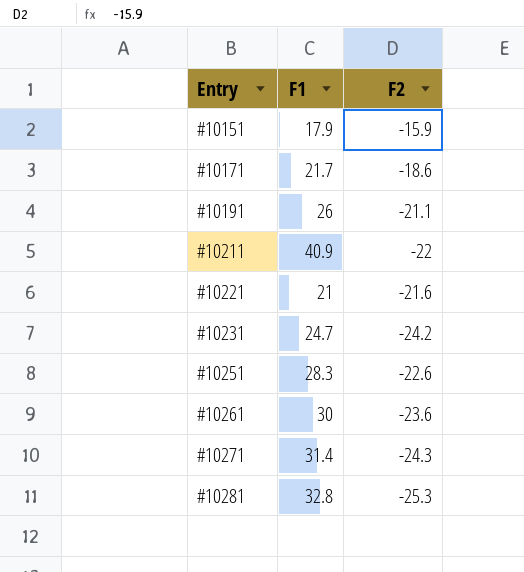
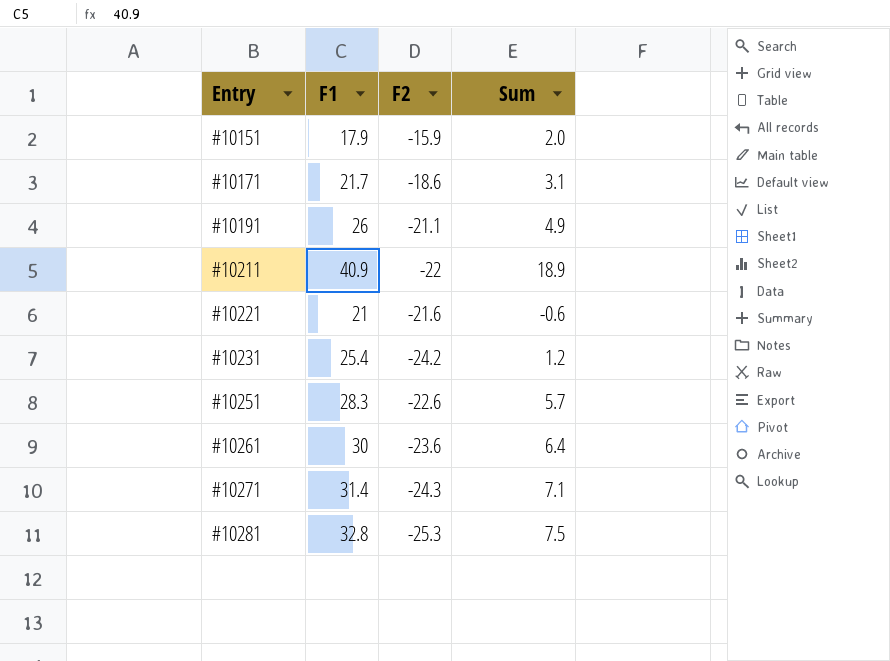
column Sum | formula: none -> [F1] + [F2]
#10231 | F1: 24.7 -> 25.4

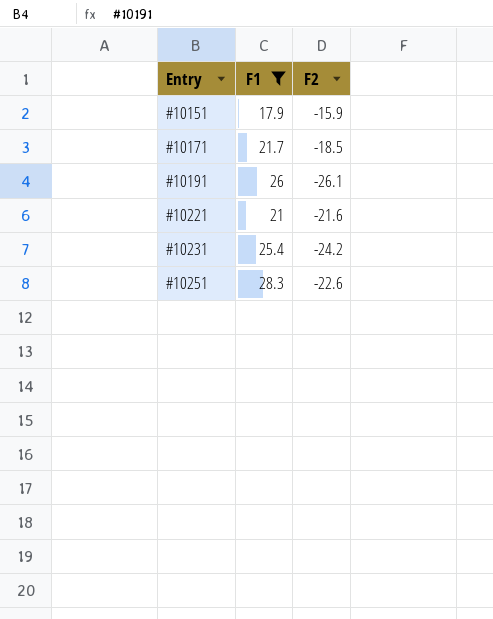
filter: none -> F1 <= 28.3
column Sum | formula: [F1] + [F2] -> none
#10171 | F2: -18.6 -> -18.5
#10191 | F2: -21.1 -> -26.1

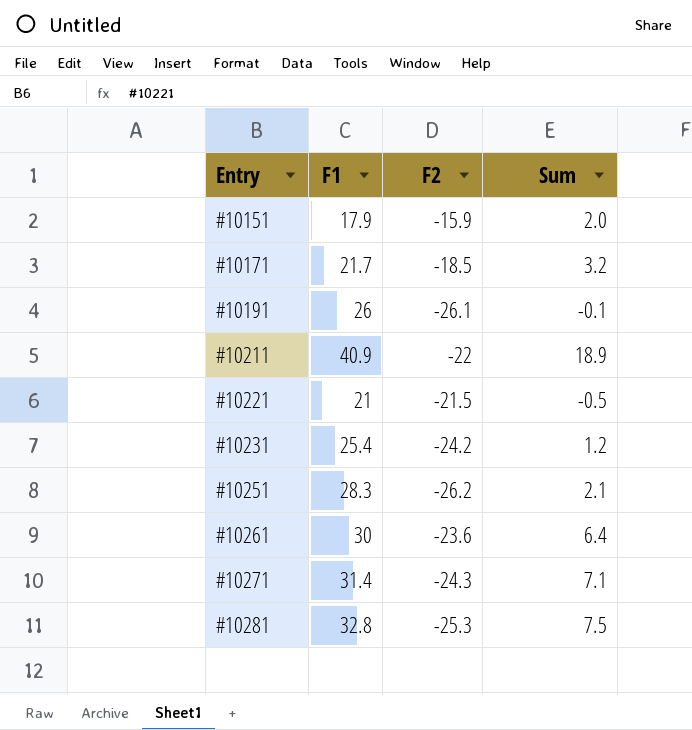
filter: F1 <= 28.3 -> none
column Sum | formula: none -> [F1] + [F2]
#10221 | F2: -21.6 -> -21.5
#10251 | F2: -22.6 -> -26.2

